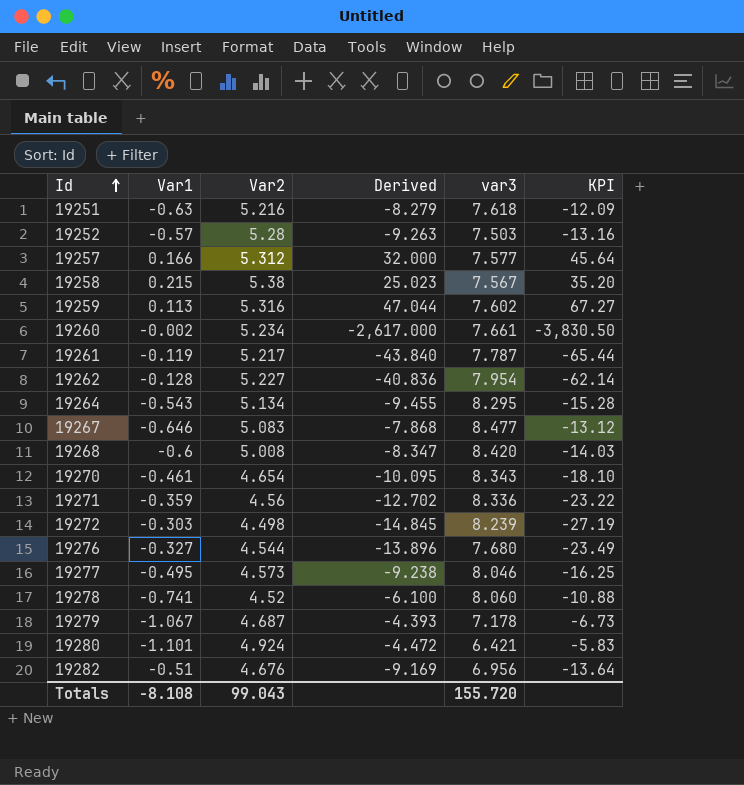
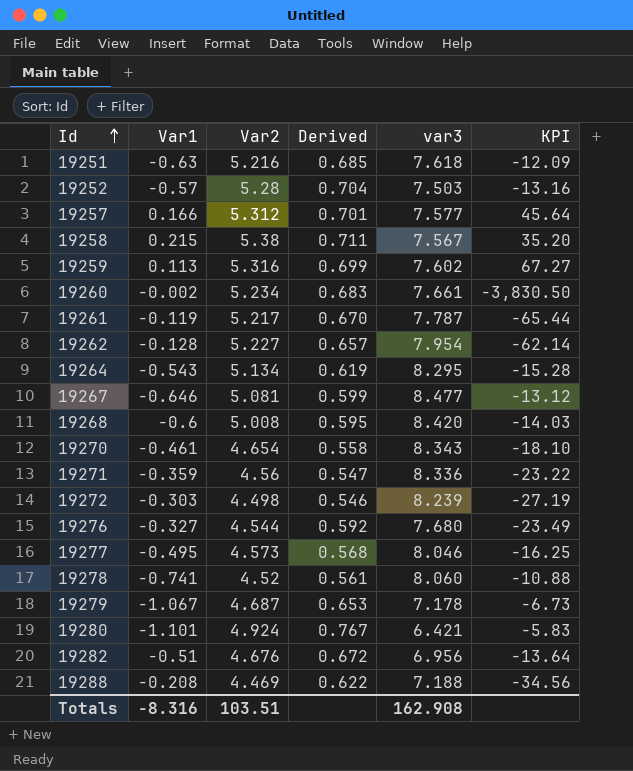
column Derived | formula: [Var2] / [Var1] -> [Var2] / [var3]
19267 | Var2: 5.083 -> 5.081
row 19288: none -> -0.208 | 4.469 | 0.622 | 7.188 | -34.56
Totals | Var1: -8.108 -> -8.316
Totals | Var2: 99.043 -> 103.51
Totals | var3: 155.720 -> 162.908

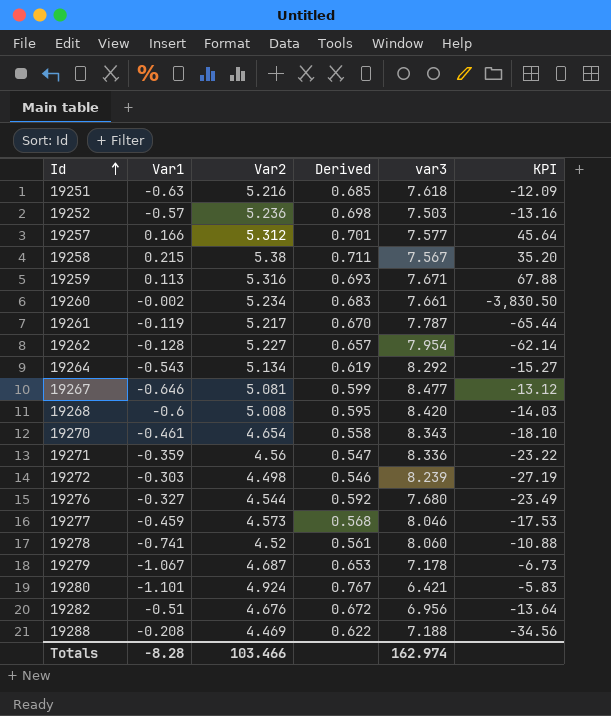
19252 | Var2: 5.28 -> 5.236
19252 | Derived: 0.704 -> 0.698
19259 | Derived: 0.699 -> 0.693
19259 | var3: 7.602 -> 7.671
19259 | KPI: 67.27 -> 67.88
19264 | var3: 8.295 -> 8.292
19264 | KPI: -15.28 -> -15.27
19277 | Var1: -0.495 -> -0.459
19277 | KPI: -16.25 -> -17.53
Totals | Var1: -8.316 -> -8.28
Totals | Var2: 103.51 -> 103.466
Totals | var3: 162.908 -> 162.974

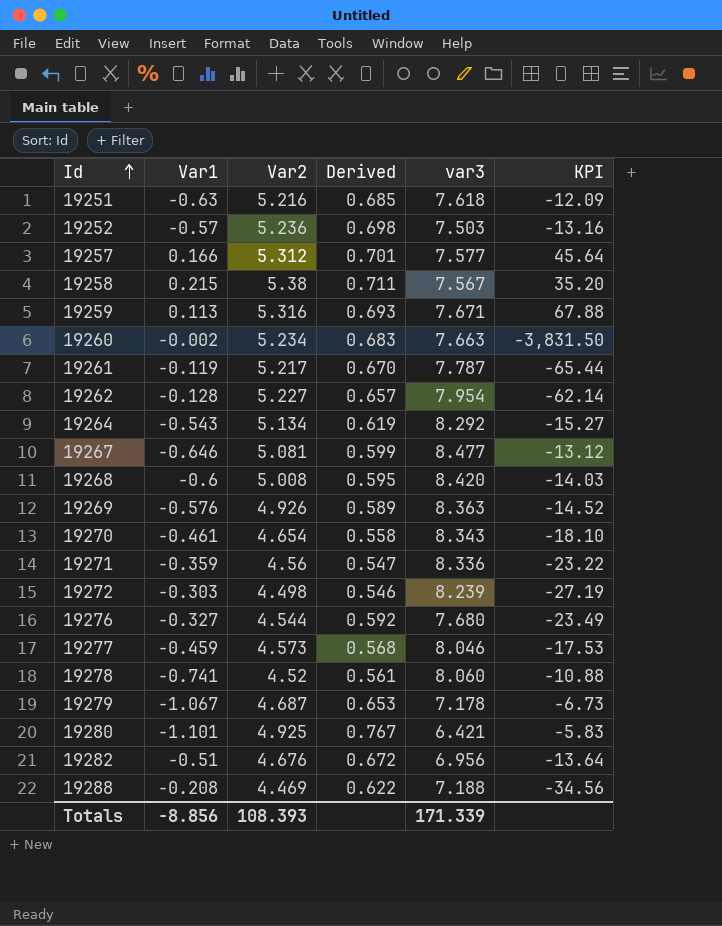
19260 | var3: 7.661 -> 7.663
19260 | KPI: -3,830.50 -> -3,831.50
row 19269: none -> -0.576 | 4.926 | 0.589 | 8.363 | -14.52
19280 | Var2: 4.924 -> 4.925
Totals | Var1: -8.28 -> -8.856
Totals | Var2: 103.466 -> 108.393
Totals | var3: 162.974 -> 171.339

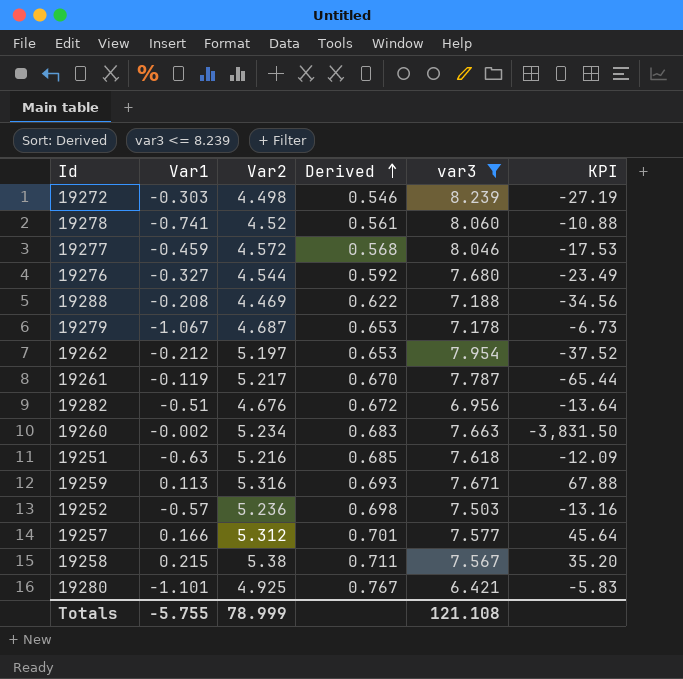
filter: none -> var3 <= 8.239
row order: Id ascending -> Derived ascending
19277 | Var2: 4.573 -> 4.572
19262 | Var1: -0.128 -> -0.212
19262 | Var2: 5.227 -> 5.197
19262 | Derived: 0.657 -> 0.653
19262 | KPI: -62.14 -> -37.52
Totals | Var1: -8.856 -> -5.755
Totals | Var2: 108.393 -> 78.999
Totals | var3: 171.339 -> 121.108

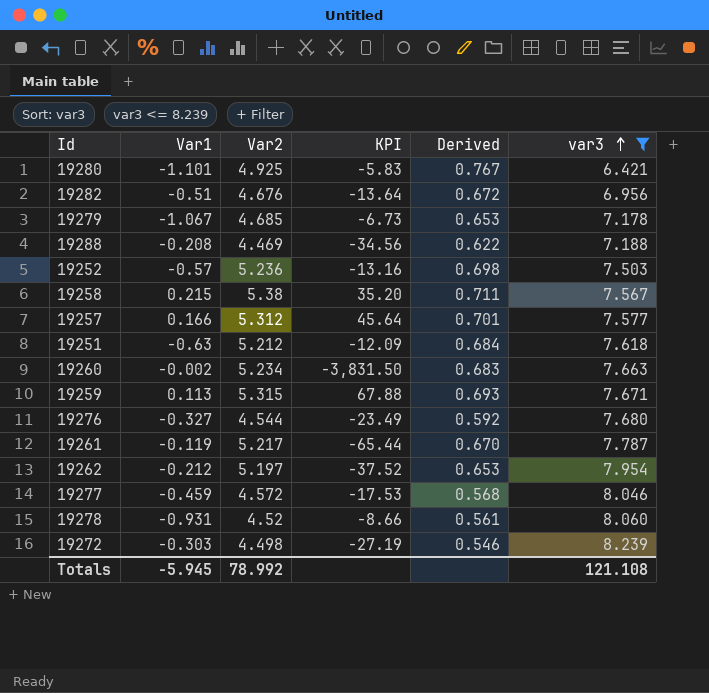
row order: Derived ascending -> var3 ascending
column KPI | position: 6 -> 4
19279 | Var2: 4.687 -> 4.685
19251 | Var2: 5.216 -> 5.212
19251 | Derived: 0.685 -> 0.684
19259 | Var2: 5.316 -> 5.315
19278 | Var1: -0.741 -> -0.931
19278 | KPI: -10.88 -> -8.66
Totals | Var1: -5.755 -> -5.945
Totals | Var2: 78.999 -> 78.992

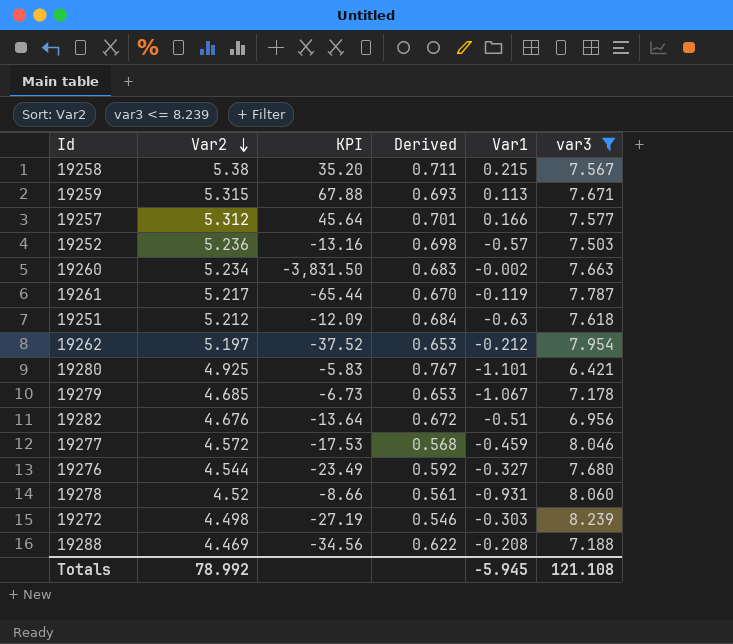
row order: var3 ascending -> Var2 descending
column Var1 | position: 2 -> 5

